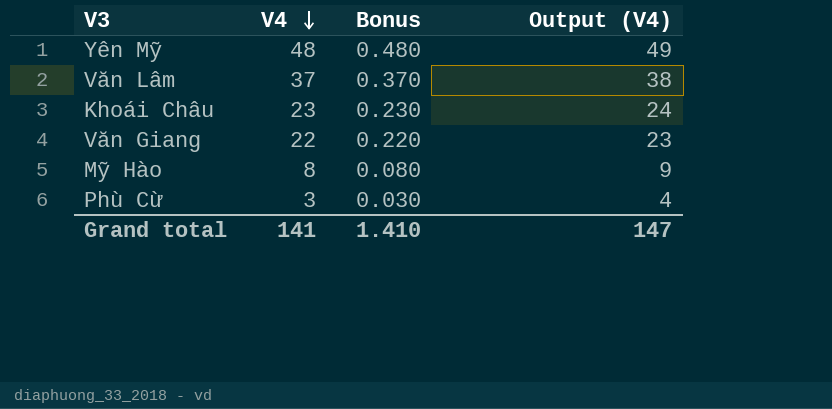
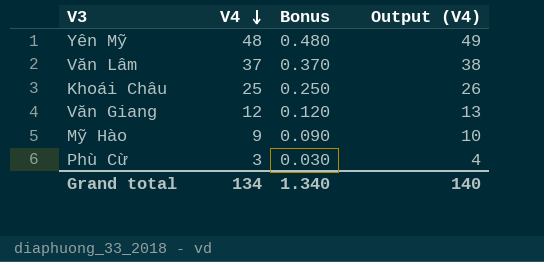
Khoái Châu | V4: 23 -> 25
Khoái Châu | Bonus: 0.230 -> 0.250
Khoái Châu | Output (V4): 24 -> 26
Văn Giang | V4: 22 -> 12
Văn Giang | Bonus: 0.220 -> 0.120
Văn Giang | Output (V4): 23 -> 13
Mỹ Hào | V4: 8 -> 9
Mỹ Hào | Bonus: 0.080 -> 0.090
Mỹ Hào | Output (V4): 9 -> 10
Grand total | V4: 141 -> 134
Grand total | Bonus: 1.410 -> 1.340
Grand total | Output (V4): 147 -> 140

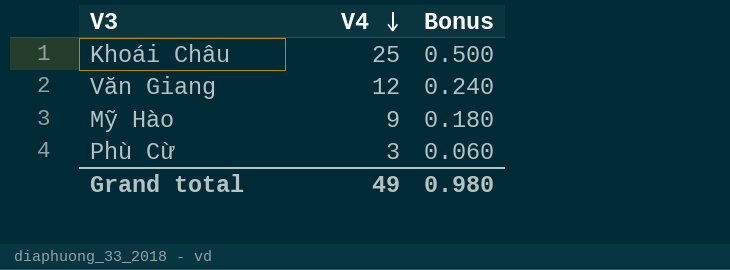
column Output (V4) | formula: [V4] + 1 -> none
column Bonus | formula: [V4] * 0.01 -> [V4] * 0.02
row Yên Mỹ: 48 | 0.480 | 49 -> none
row Văn Lâm: 37 | 0.370 | 38 -> none
Grand total | V4: 134 -> 49
Grand total | Bonus: 1.340 -> 0.980

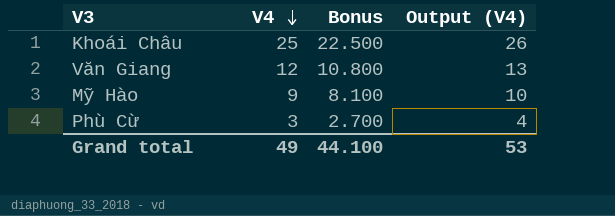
column Bonus | formula: [V4] * 0.02 -> [V4] * 0.9
column Output (V4) | formula: none -> [V4] + 1
Grand total | Bonus: 0.980 -> 44.100

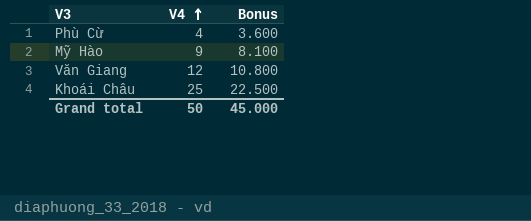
row order: V4 descending -> V4 ascending
column Output (V4) | formula: [V4] + 1 -> none
Phù Cừ | V4: 3 -> 4
Phù Cừ | Bonus: 2.700 -> 3.600
Grand total | V4: 49 -> 50
Grand total | Bonus: 44.100 -> 45.000

